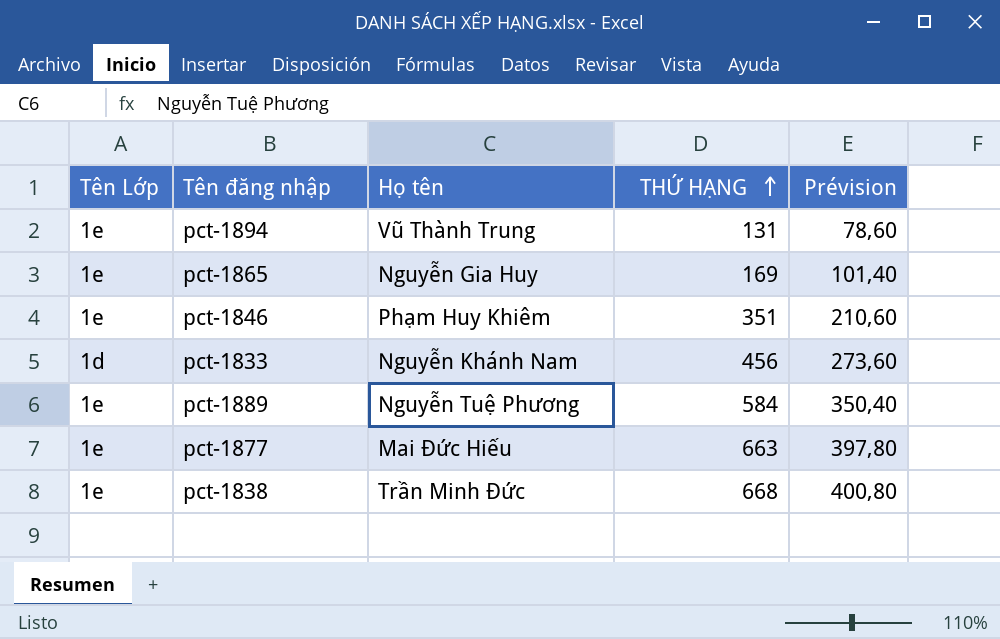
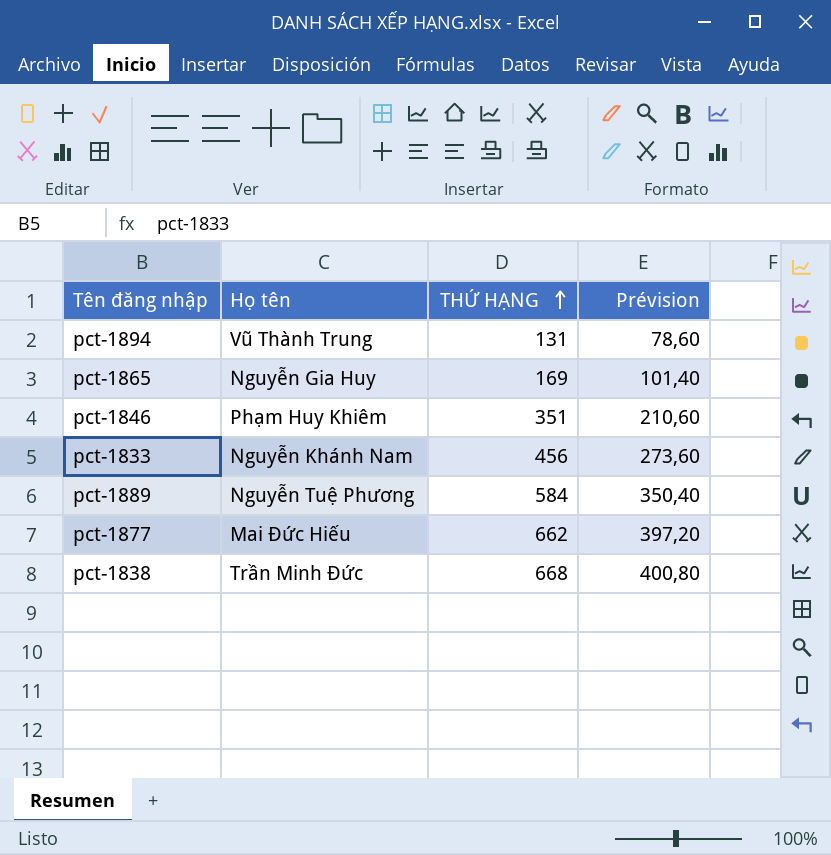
column Tên Lớp | position: 1 -> none
pct-1877 | THỨ HẠNG: 663 -> 662
pct-1877 | Prévision: 397,80 -> 397,20

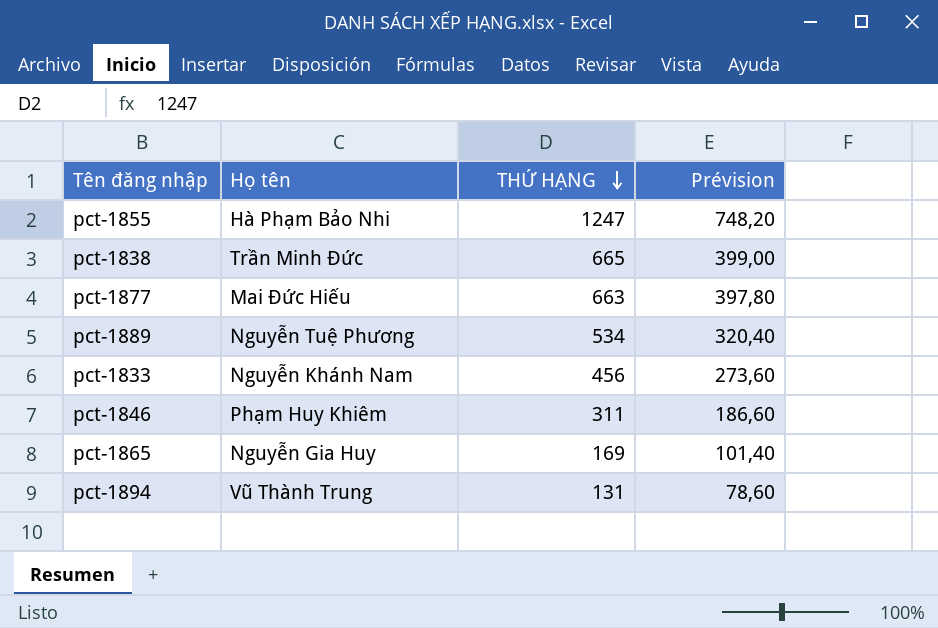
row order: THỨ HẠNG ascending -> THỨ HẠNG descending
row pct-1855: none -> Hà Phạm Bảo Nhi | 1247 | 748,20
pct-1838 | THỨ HẠNG: 668 -> 665
pct-1838 | Prévision: 400,80 -> 399,00
pct-1877 | THỨ HẠNG: 662 -> 663
pct-1877 | Prévision: 397,20 -> 397,80
pct-1889 | THỨ HẠNG: 584 -> 534
pct-1889 | Prévision: 350,40 -> 320,40
pct-1846 | THỨ HẠNG: 351 -> 311
pct-1846 | Prévision: 210,60 -> 186,60

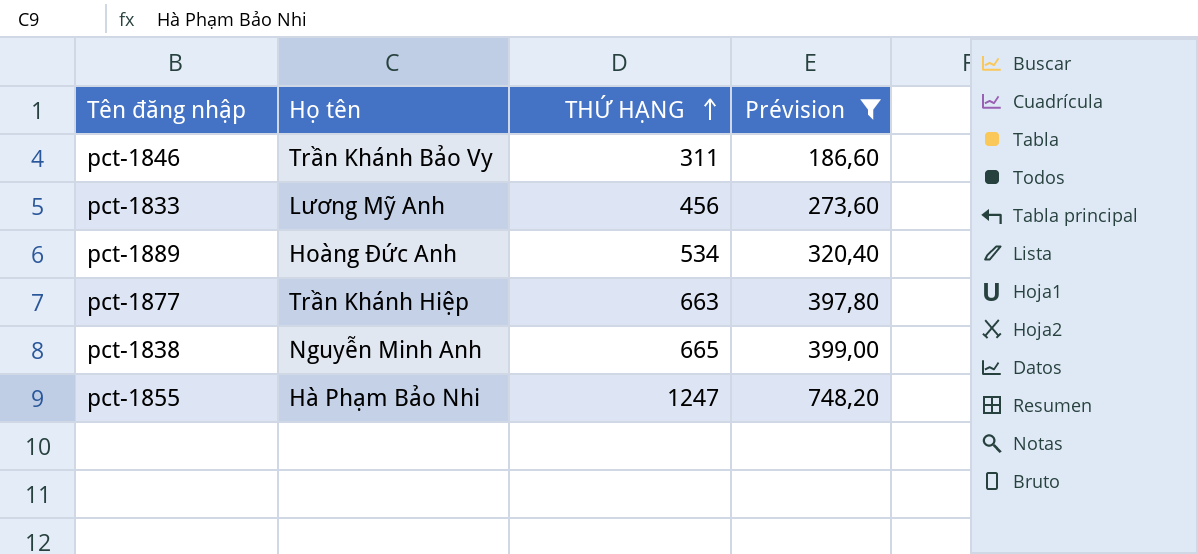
filter: none -> Prévision >= 186,60
row order: THỨ HẠNG descending -> THỨ HẠNG ascending
pct-1846 | Họ tên: Phạm Huy Khiêm -> Trần Khánh Bảo Vy
pct-1833 | Họ tên: Nguyễn Khánh Nam -> Lương Mỹ Anh
pct-1889 | Họ tên: Nguyễn Tuệ Phương -> Hoàng Đức Anh
pct-1877 | Họ tên: Mai Đức Hiếu -> Trần Khánh Hiệp
pct-1838 | Họ tên: Trần Minh Đức -> Nguyễn Minh Anh

